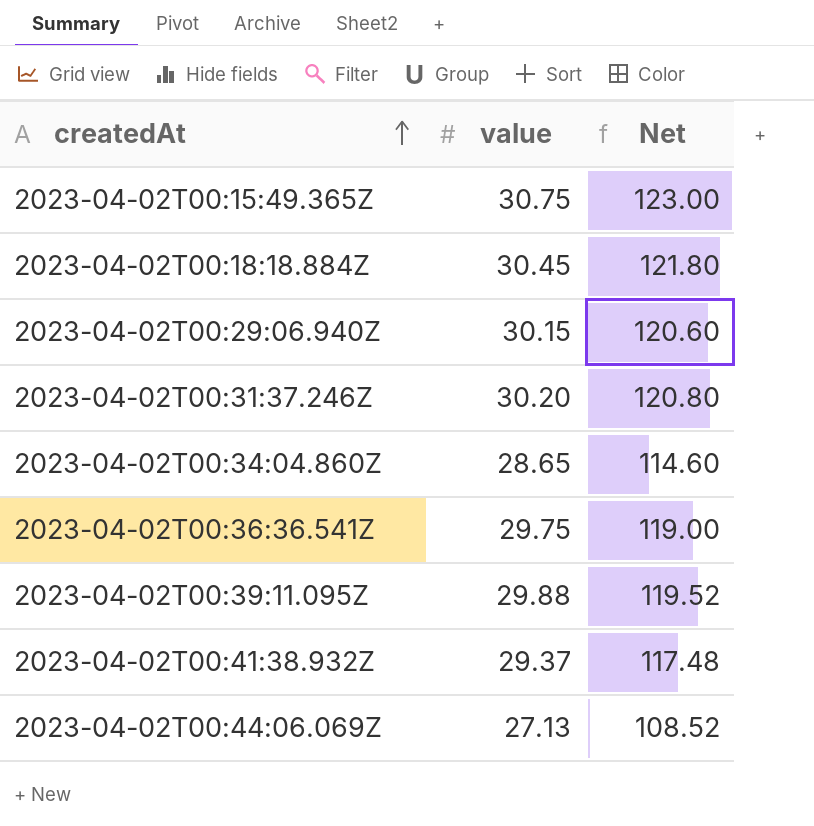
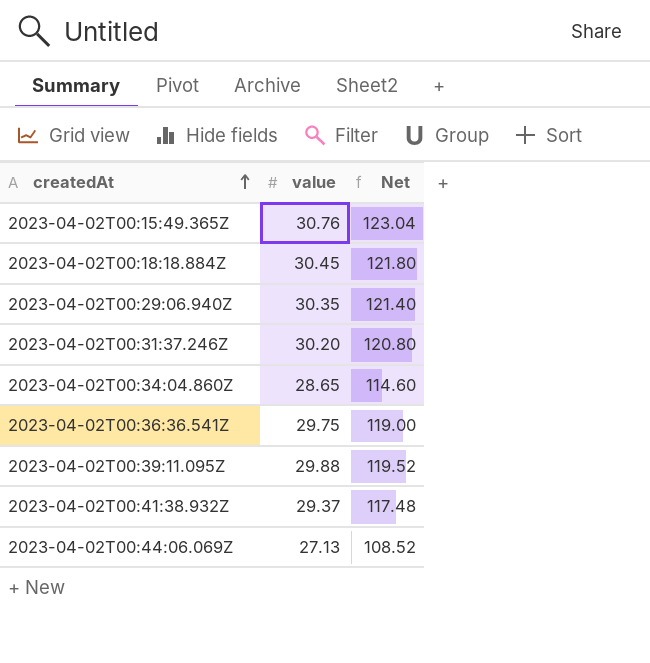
2023-04-02T00:15:49.365Z | value: 30.75 -> 30.76
2023-04-02T00:15:49.365Z | Net: 123.00 -> 123.04
2023-04-02T00:29:06.940Z | value: 30.15 -> 30.35
2023-04-02T00:29:06.940Z | Net: 120.60 -> 121.40

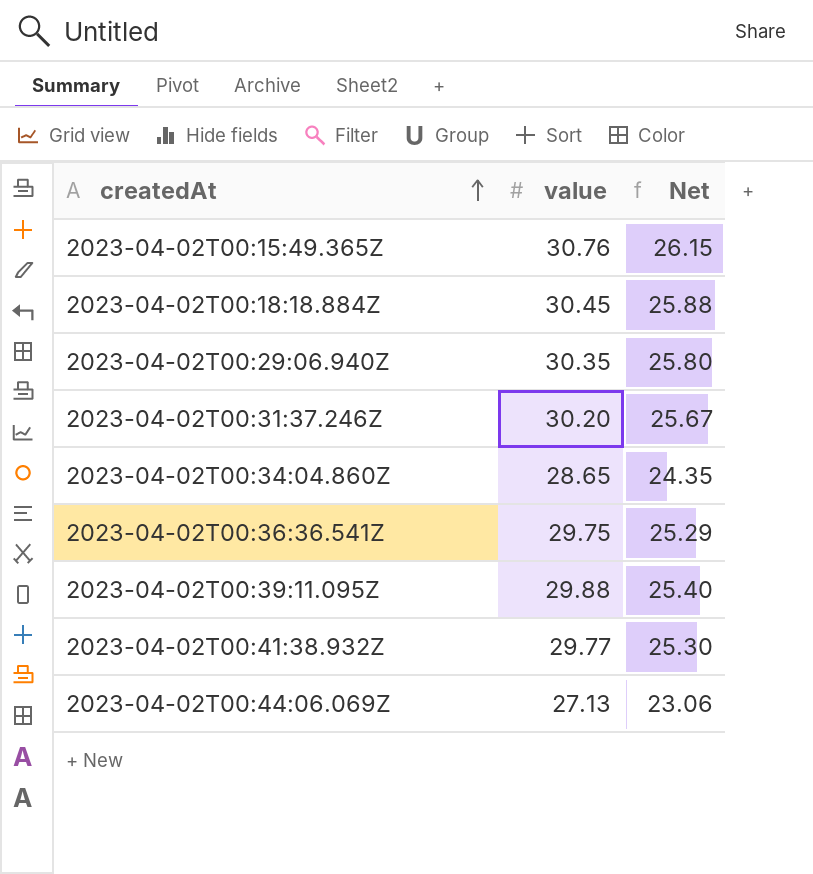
column Net | formula: [value] * 4 -> [value] * 0.85
2023-04-02T00:41:38.932Z | value: 29.37 -> 29.77

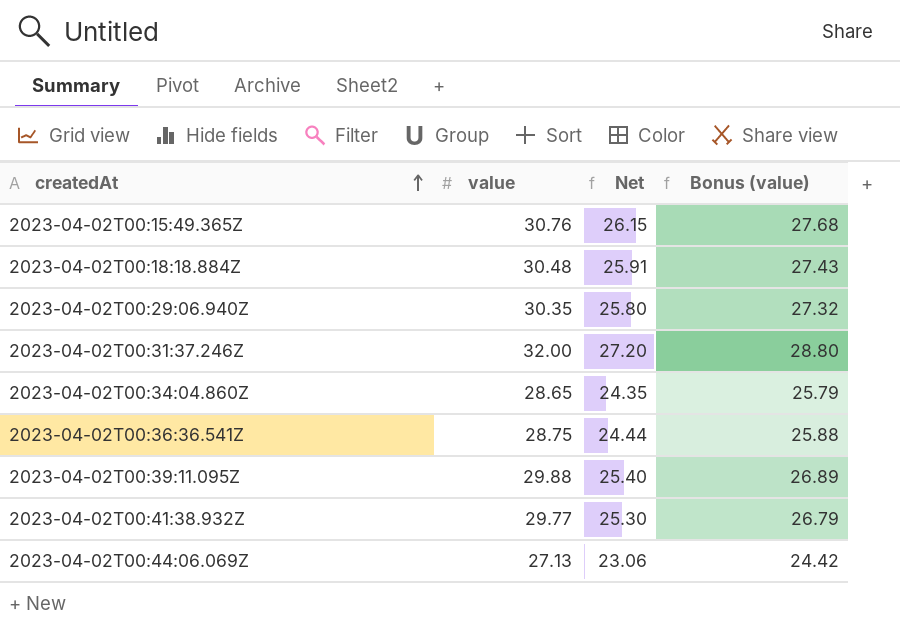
column Bonus (value) | formula: none -> [value] * 0.9
2023-04-02T00:18:18.884Z | value: 30.45 -> 30.48
2023-04-02T00:18:18.884Z | Net: 25.88 -> 25.91
2023-04-02T00:31:37.246Z | value: 30.20 -> 32.00
2023-04-02T00:31:37.246Z | Net: 25.67 -> 27.20
2023-04-02T00:36:36.541Z | value: 29.75 -> 28.75
2023-04-02T00:36:36.541Z | Net: 25.29 -> 24.44

